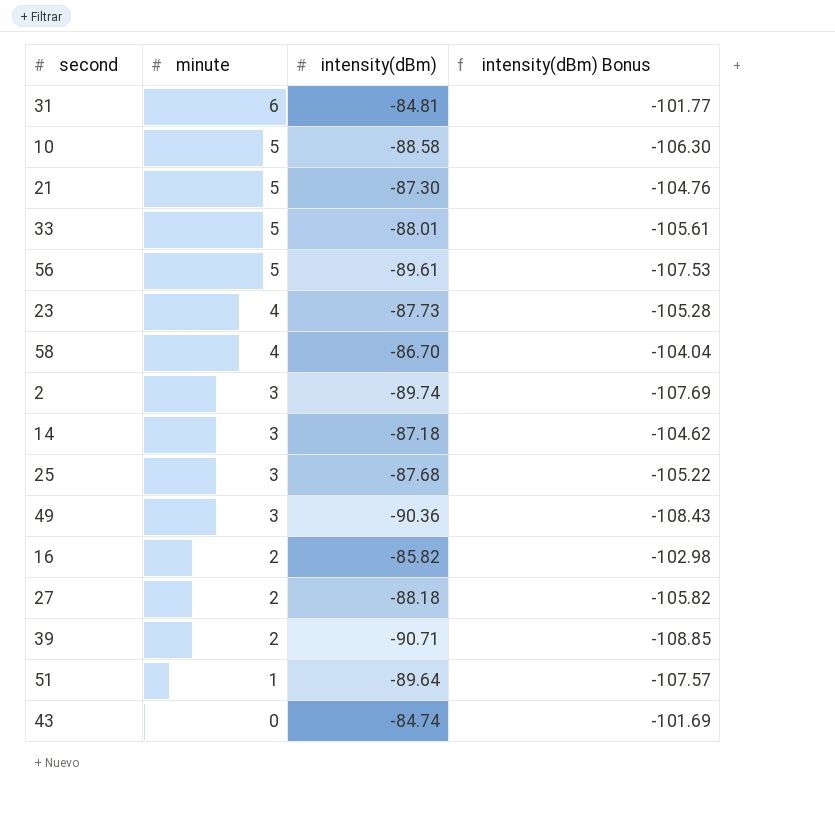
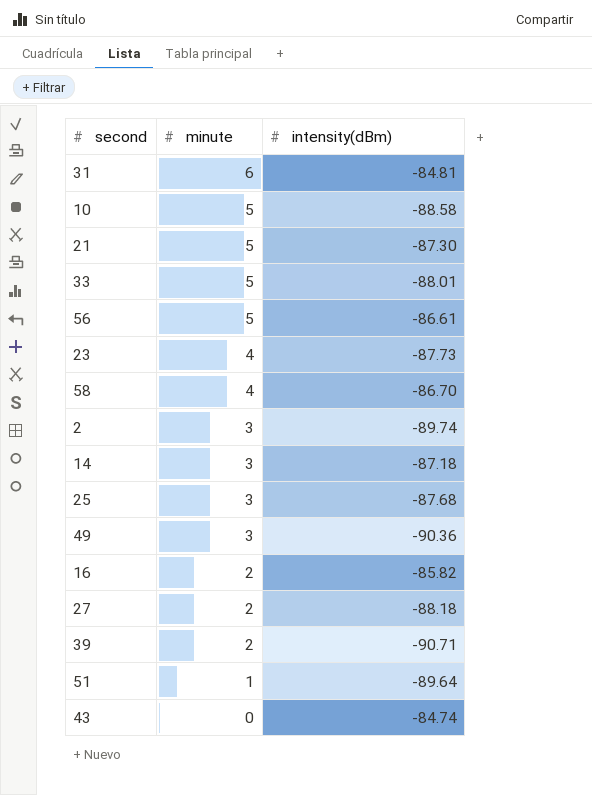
column intensity(dBm) Bonus | formula: [intensity(dBm)] * 1.2 -> none
56 | intensity(dBm): -89.61 -> -86.61

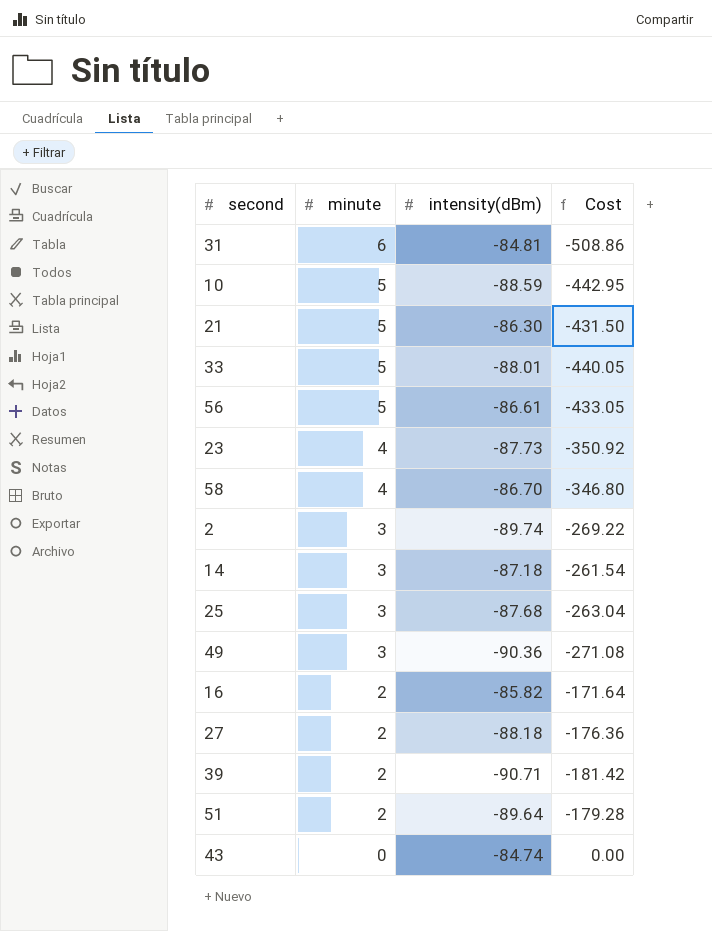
column Cost | formula: none -> [minute] * [intensity(dBm)]
10 | intensity(dBm): -88.58 -> -88.59
21 | intensity(dBm): -87.30 -> -86.30
51 | minute: 1 -> 2

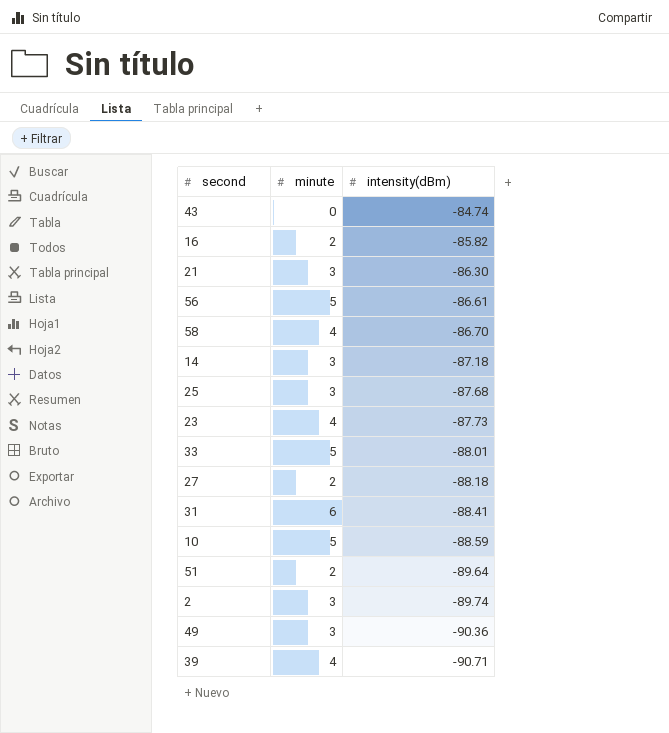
row order: minute descending -> intensity(dBm) descending
column Cost | formula: [minute] * [intensity(dBm)] -> none
21 | minute: 5 -> 3
31 | intensity(dBm): -84.81 -> -88.41
39 | minute: 2 -> 4

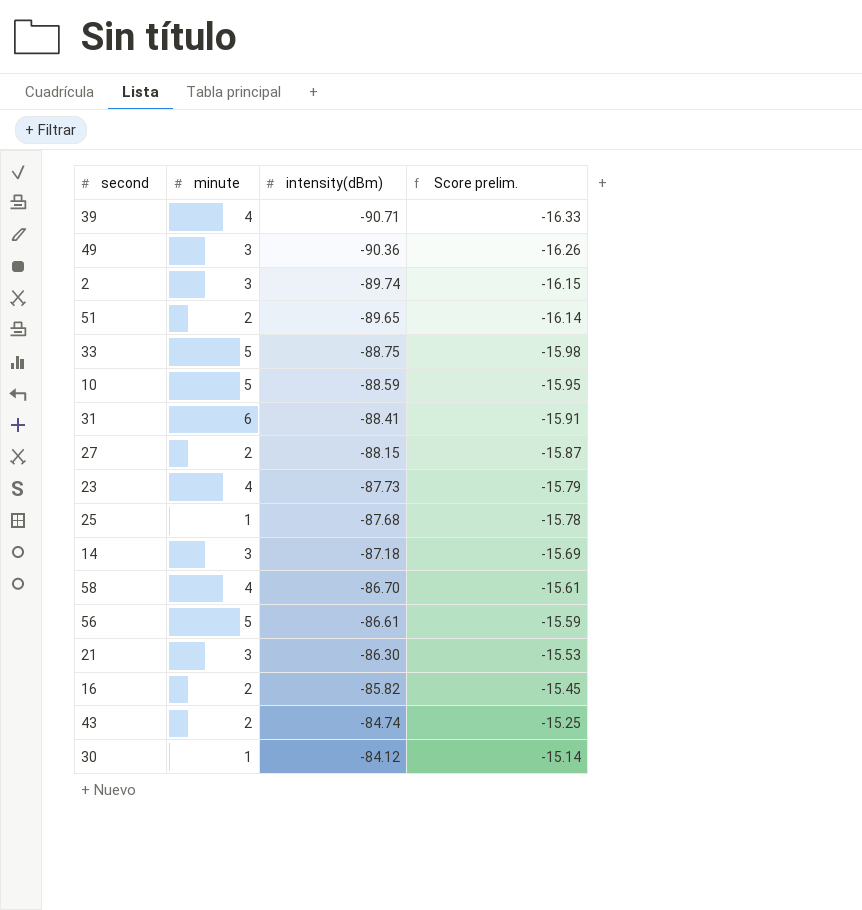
row order: intensity(dBm) descending -> intensity(dBm) ascending
column Score prelim. | formula: none -> [intensity(dBm)] * 0.18
51 | intensity(dBm): -89.64 -> -89.65
33 | intensity(dBm): -88.01 -> -88.75
27 | intensity(dBm): -88.18 -> -88.15
25 | minute: 3 -> 1
43 | minute: 0 -> 2
row 30: none -> 1 | -84.12 | -15.14

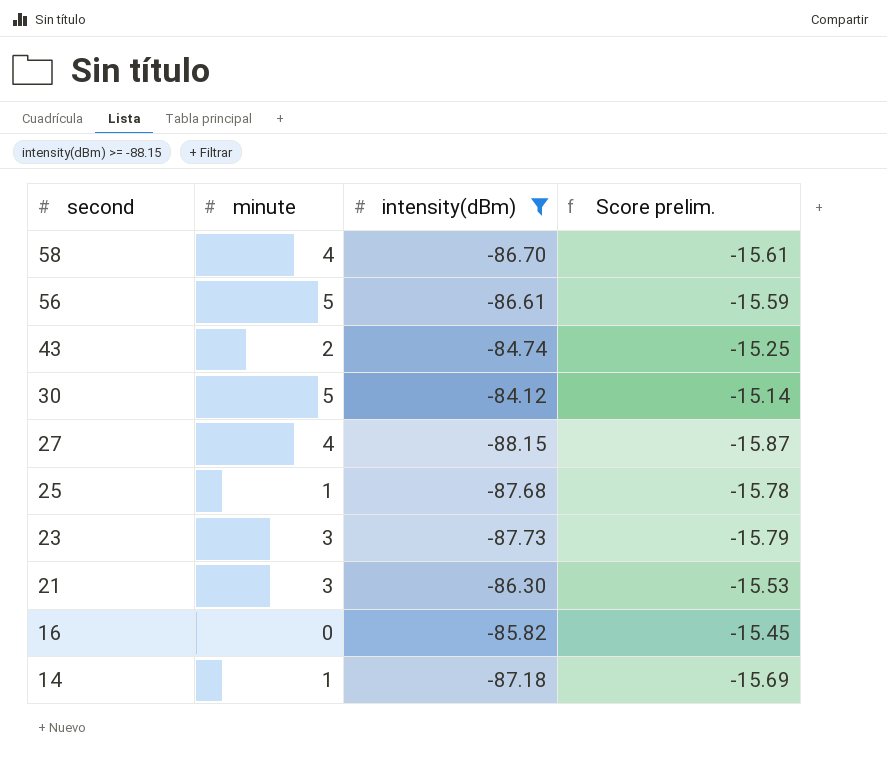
filter: none -> intensity(dBm) >= -88.15
row order: intensity(dBm) ascending -> second descending
30 | minute: 1 -> 5
27 | minute: 2 -> 4
23 | minute: 4 -> 3
16 | minute: 2 -> 0
14 | minute: 3 -> 1

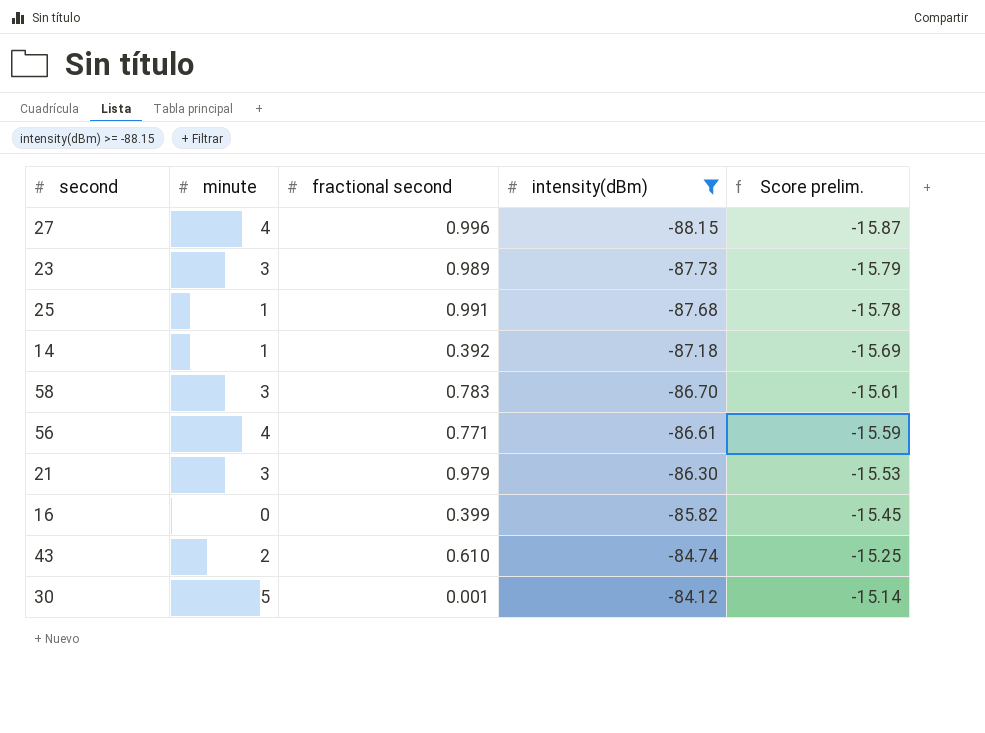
row order: second descending -> intensity(dBm) ascending
column fractional second | position: none -> 3
58 | minute: 4 -> 3
56 | minute: 5 -> 4

